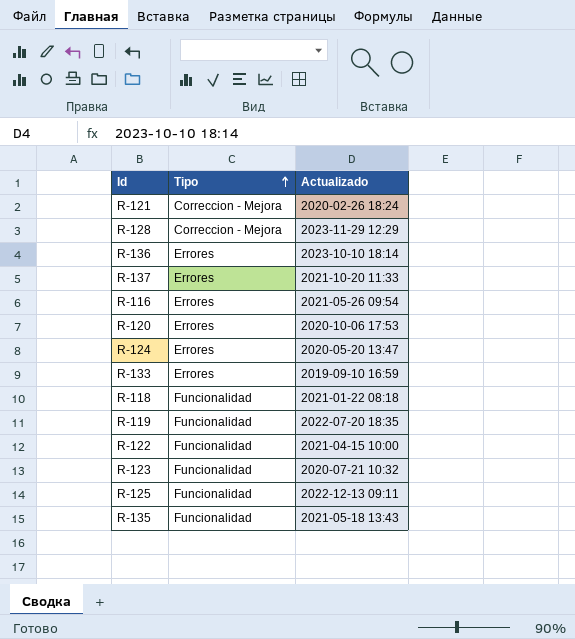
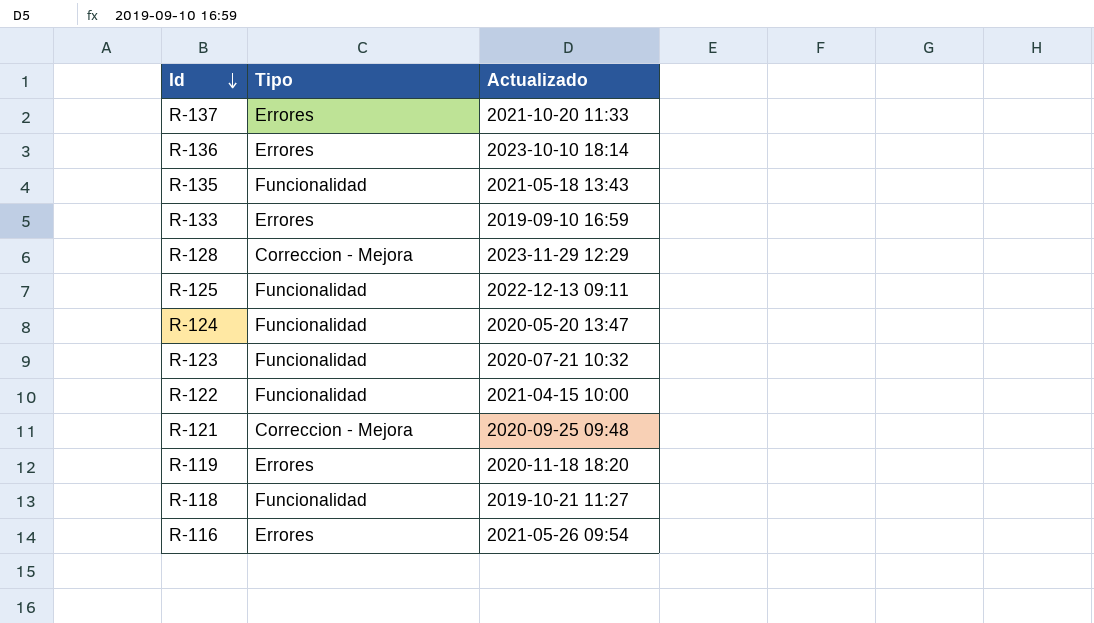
row order: Tipo ascending -> Id descending
row R-120: Errores | 2020-10-06 17:53 -> none
R-124 | Tipo: Errores -> Funcionalidad
R-121 | Actualizado: 2020-02-26 18:24 -> 2020-09-25 09:48
R-119 | Tipo: Funcionalidad -> Errores
R-119 | Actualizado: 2022-07-20 18:35 -> 2020-11-18 18:20
R-118 | Actualizado: 2021-01-22 08:18 -> 2019-10-21 11:27

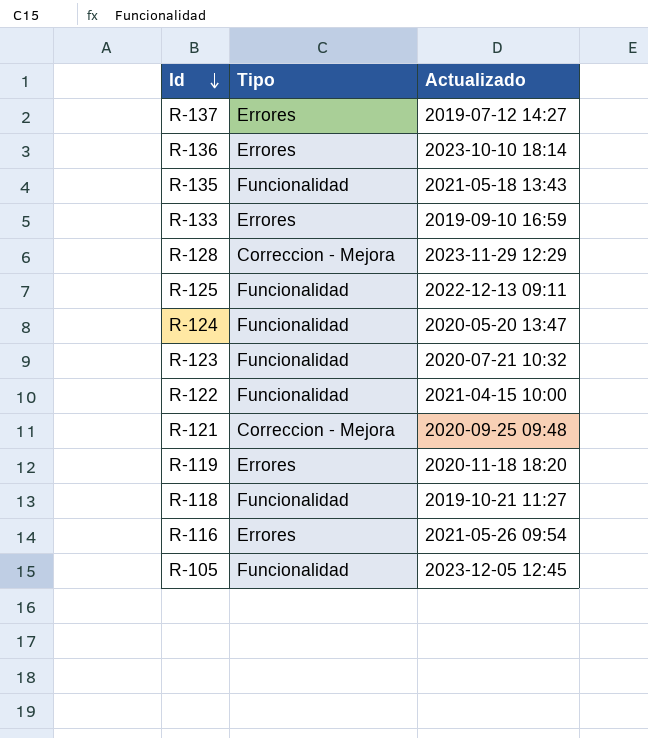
R-137 | Actualizado: 2021-10-20 11:33 -> 2019-07-12 14:27
row R-105: none -> Funcionalidad | 2023-12-05 12:45

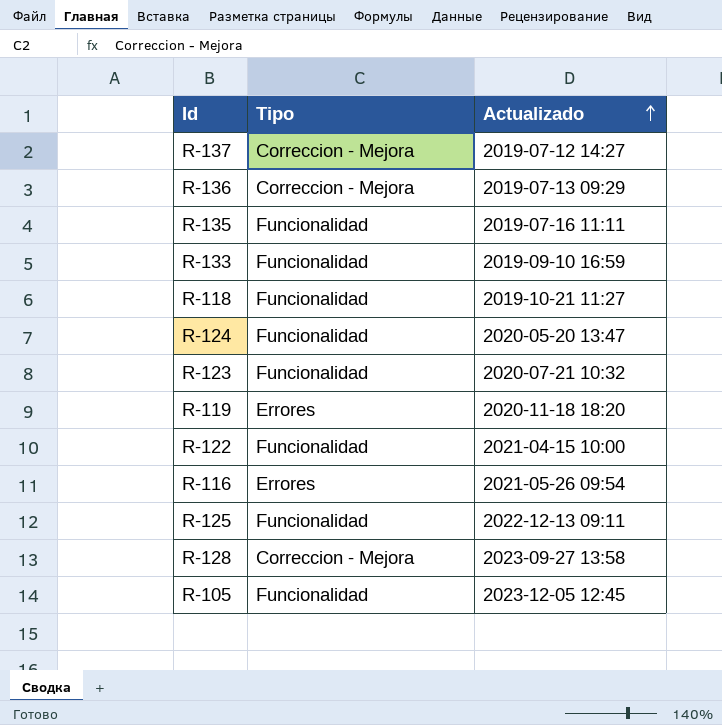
row order: Id descending -> Actualizado ascending
row R-121: Correccion - Mejora | 2020-09-25 09:48 -> none
R-137 | Tipo: Errores -> Correccion - Mejora
R-136 | Tipo: Errores -> Correccion - Mejora
R-136 | Actualizado: 2023-10-10 18:14 -> 2019-07-13 09:29
R-135 | Actualizado: 2021-05-18 13:43 -> 2019-07-16 11:11
R-133 | Tipo: Errores -> Funcionalidad
R-128 | Actualizado: 2023-11-29 12:29 -> 2023-09-27 13:58

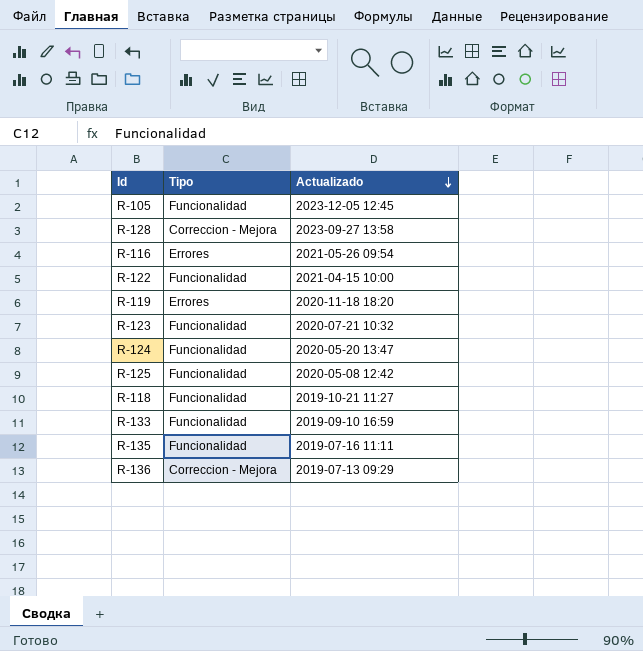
row order: Actualizado ascending -> Actualizado descending
row R-137: Correccion - Mejora | 2019-07-12 14:27 -> none
R-125 | Actualizado: 2022-12-13 09:11 -> 2020-05-08 12:42

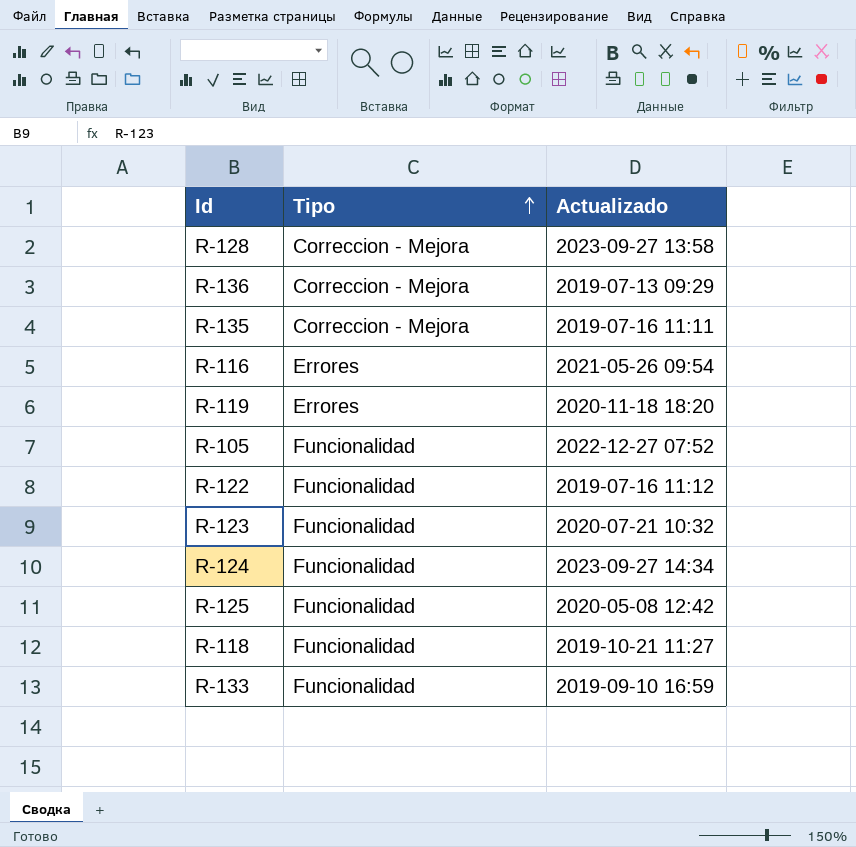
row order: Actualizado descending -> Tipo ascending
R-135 | Tipo: Funcionalidad -> Correccion - Mejora
R-105 | Actualizado: 2023-12-05 12:45 -> 2022-12-27 07:52
R-122 | Actualizado: 2021-04-15 10:00 -> 2019-07-16 11:12
R-124 | Actualizado: 2020-05-20 13:47 -> 2023-09-27 14:34

